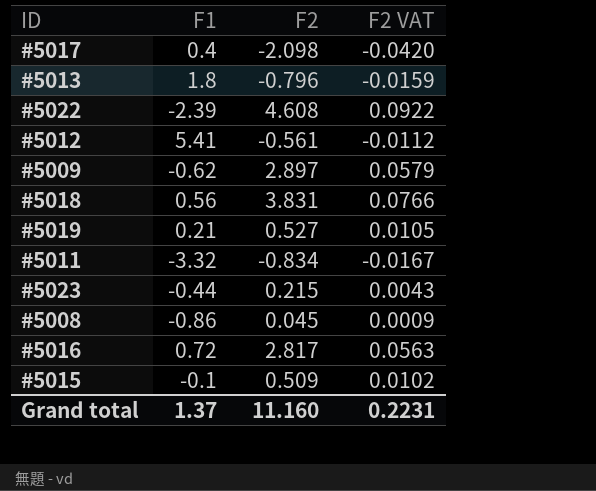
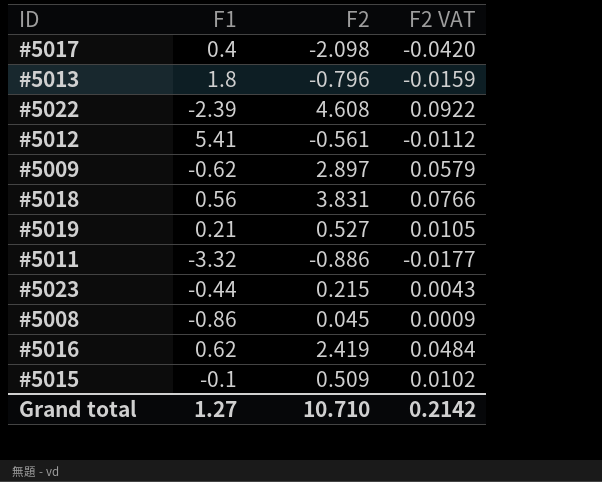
#5011 | F2: -0.834 -> -0.886
#5011 | F2 VAT: -0.0167 -> -0.0177
#5016 | F1: 0.72 -> 0.62
#5016 | F2: 2.817 -> 2.419
#5016 | F2 VAT: 0.0563 -> 0.0484
Grand total | F1: 1.37 -> 1.27
Grand total | F2: 11.160 -> 10.710
Grand total | F2 VAT: 0.2231 -> 0.2142

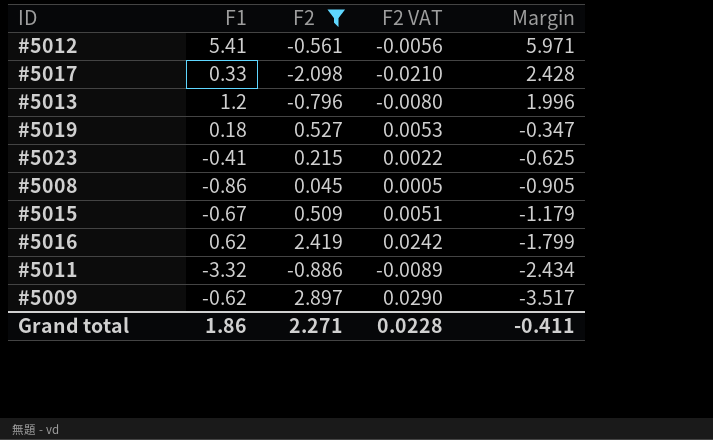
filter: none -> F2 <= 2.897
row order: none -> Margin descending
column F2 VAT | formula: [F2] * 0.02 -> [F2] * 0.01
column Margin | formula: none -> [F1] - [F2]
#5017 | F1: 0.4 -> 0.33
#5013 | F1: 1.8 -> 1.2
#5019 | F1: 0.21 -> 0.18
#5023 | F1: -0.44 -> -0.41
#5015 | F1: -0.1 -> -0.67
Grand total | F1: 1.27 -> 1.86
Grand total | F2: 10.710 -> 2.271
Grand total | F2 VAT: 0.2142 -> 0.0228

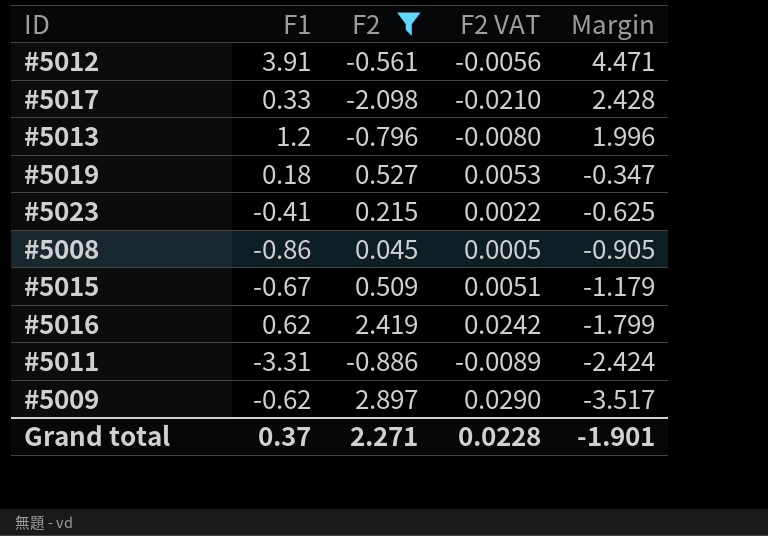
#5012 | F1: 5.41 -> 3.91
#5012 | Margin: 5.971 -> 4.471
#5011 | F1: -3.32 -> -3.31
#5011 | Margin: -2.434 -> -2.424
Grand total | F1: 1.86 -> 0.37
Grand total | Margin: -0.411 -> -1.901

